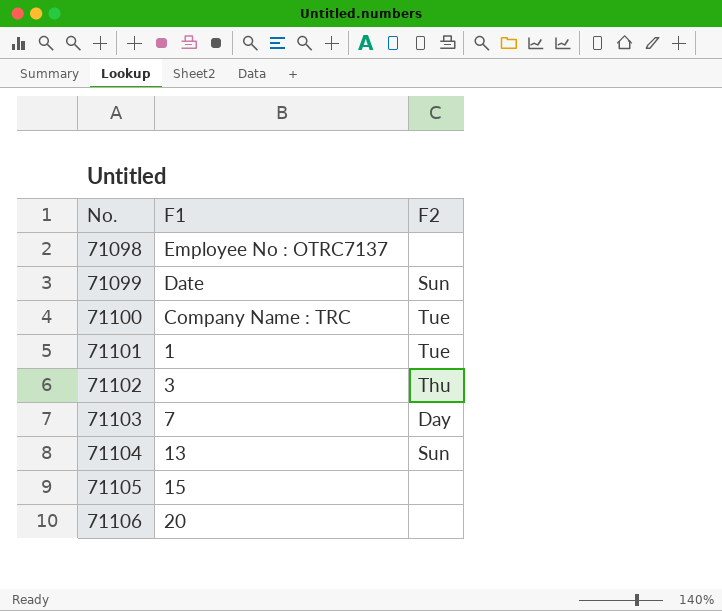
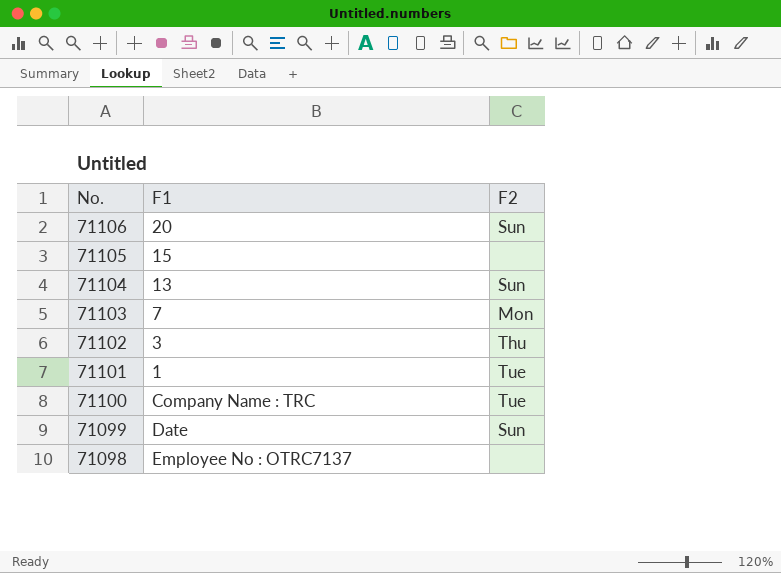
row order: No. ascending -> No. descending
71106 | F2: none -> Sun
71103 | F2: Day -> Mon

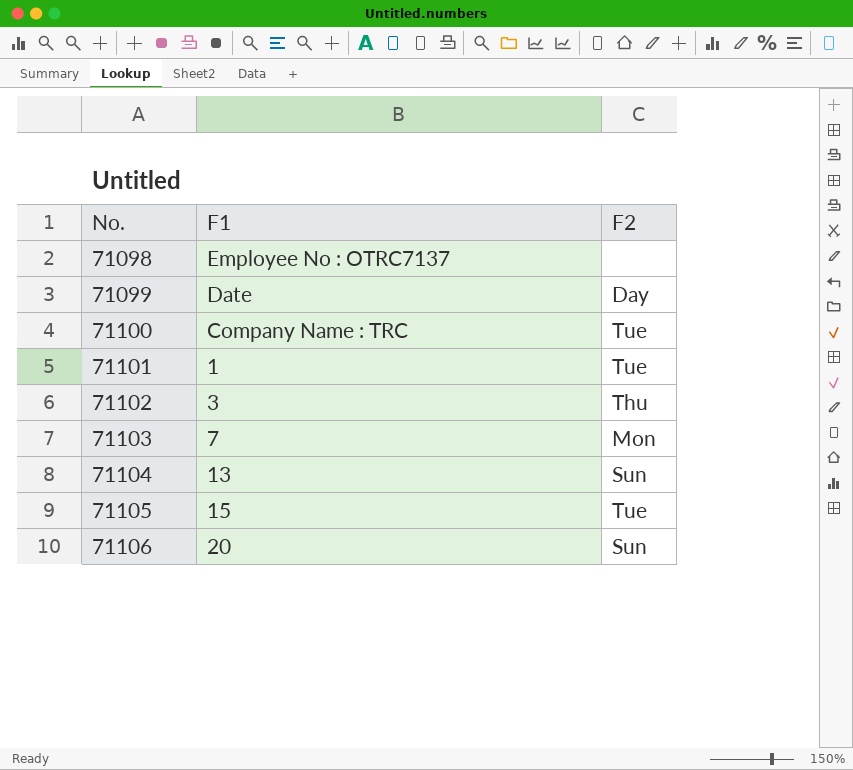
row order: No. descending -> No. ascending
71099 | F2: Sun -> Day
71105 | F2: none -> Tue

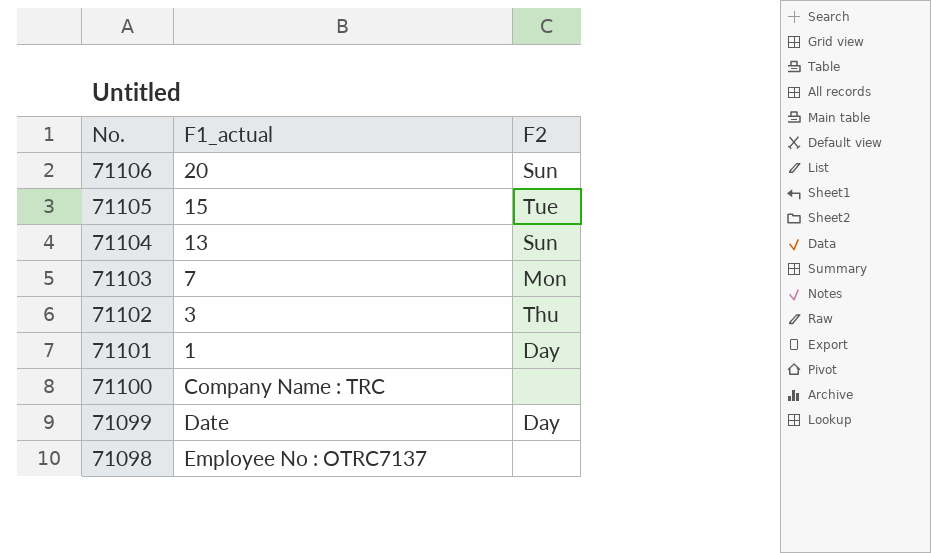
row order: No. ascending -> No. descending
column name: F1 -> F1_actual
71101 | F2: Tue -> Day
71100 | F2: Tue -> none

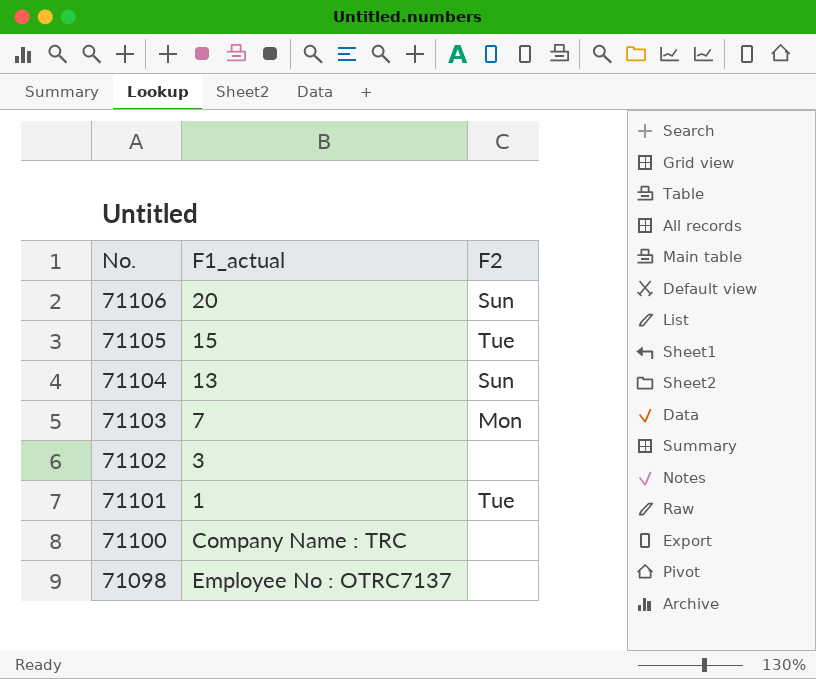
row 71099: Date | Day -> none
71102 | F2: Thu -> none
71101 | F2: Day -> Tue

